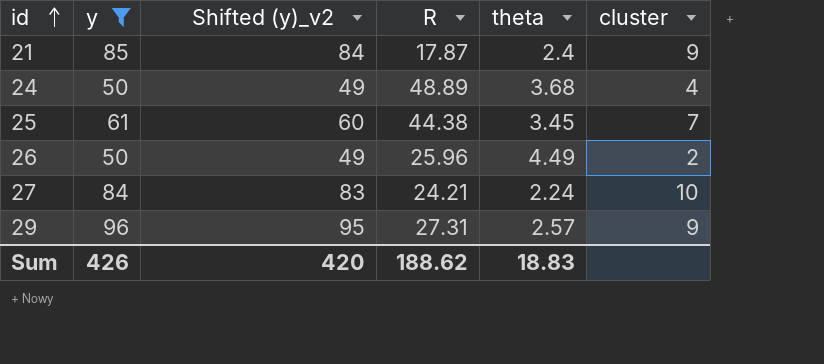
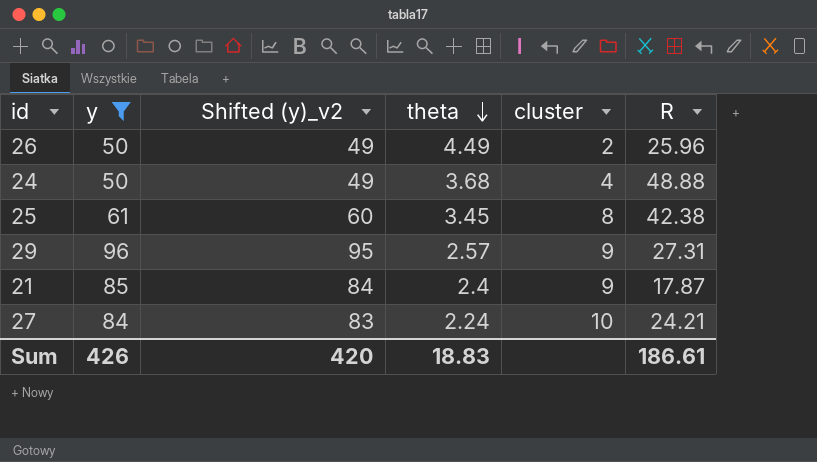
row order: id ascending -> theta descending
column R | position: 4 -> 6
24 | R: 48.89 -> 48.88
25 | cluster: 7 -> 8
25 | R: 44.38 -> 42.38
Sum | R: 188.62 -> 186.61

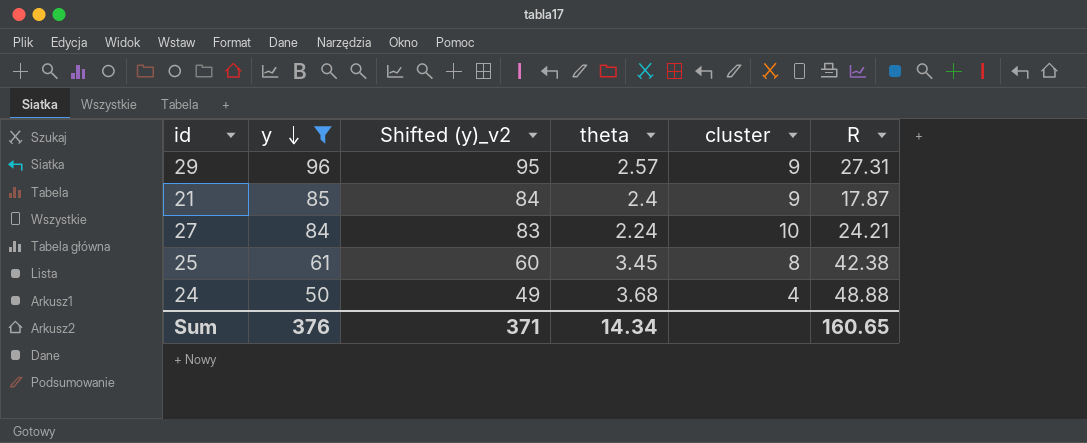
row order: theta descending -> y descending
row 26: 50 | 49 | 4.49 | 2 | 25.96 -> none
Sum | y: 426 -> 376
Sum | Shifted (y)_v2: 420 -> 371
Sum | theta: 18.83 -> 14.34
Sum | R: 186.61 -> 160.65

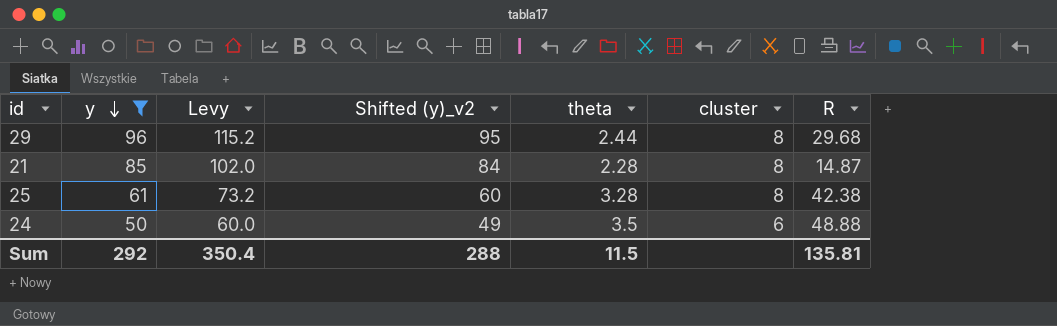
column Levy | formula: none -> [y] * 1.2
row 27: 84 | 83 | 2.24 | 10 | 24.21 -> none
29 | theta: 2.57 -> 2.44
29 | cluster: 9 -> 8
29 | R: 27.31 -> 29.68
21 | theta: 2.4 -> 2.28
21 | cluster: 9 -> 8
21 | R: 17.87 -> 14.87
25 | theta: 3.45 -> 3.28
24 | theta: 3.68 -> 3.5
24 | cluster: 4 -> 6
Sum | y: 376 -> 292
Sum | Shifted (y)_v2: 371 -> 288
Sum | theta: 14.34 -> 11.5
Sum | R: 160.65 -> 135.81

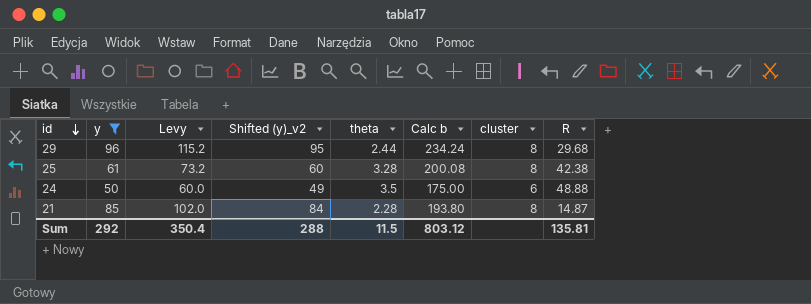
row order: y descending -> id descending
column Calc b | formula: none -> [y] * [theta]

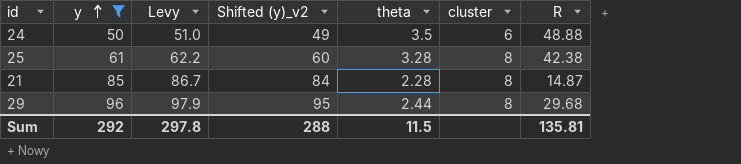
row order: id descending -> y ascending
column Calc b | formula: [y] * [theta] -> none
column Levy | formula: [y] * 1.2 -> [y] * 1.02
Sum | Levy: 350.4 -> 297.8

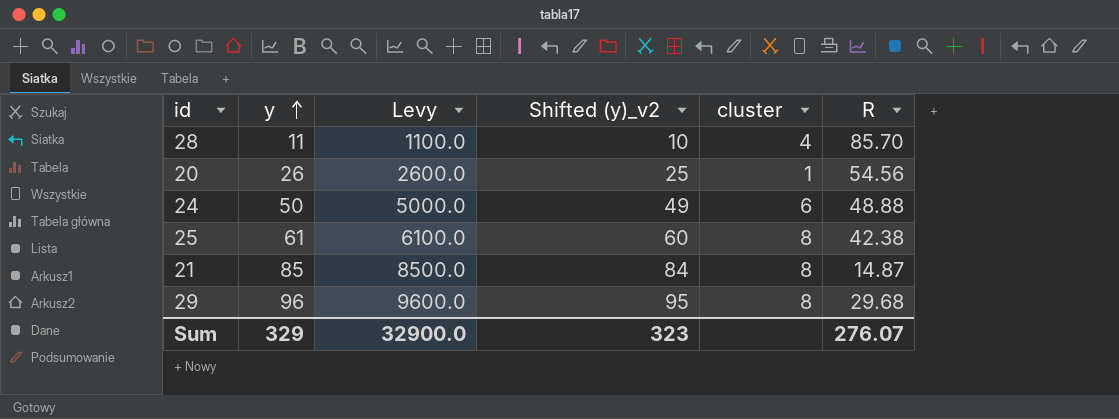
filter: y >= 50 -> none
column theta | position: 5 -> none
column Levy | formula: [y] * 1.02 -> [y] * 100
Sum | y: 292 -> 329
Sum | Levy: 297.8 -> 32900.0
Sum | Shifted (y)_v2: 288 -> 323
Sum | R: 135.81 -> 276.07

